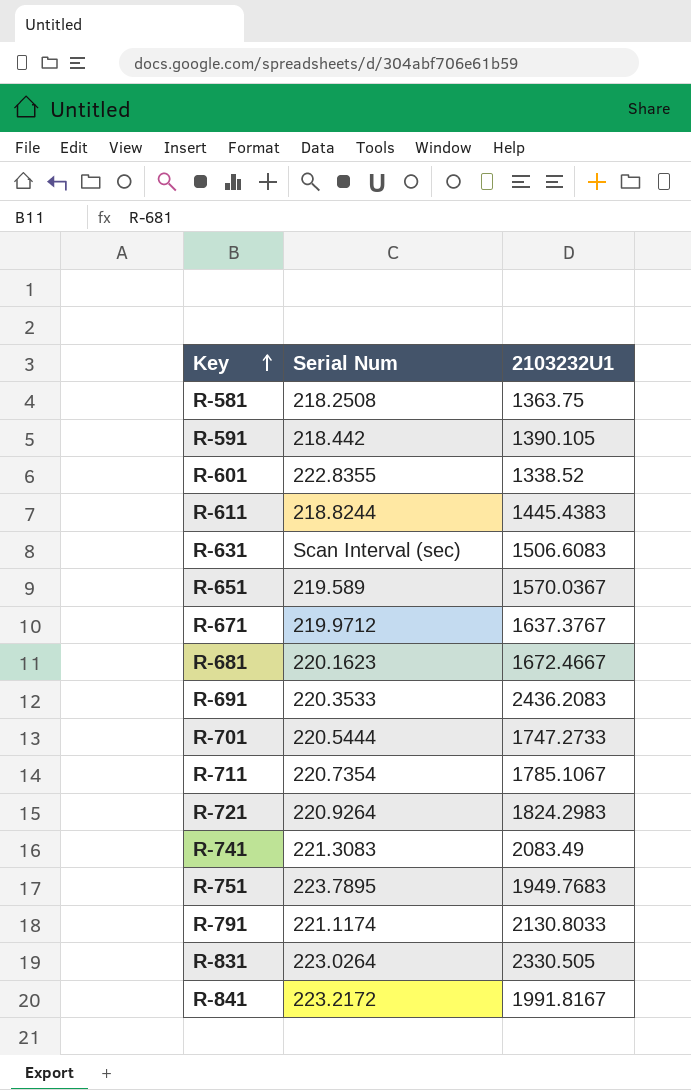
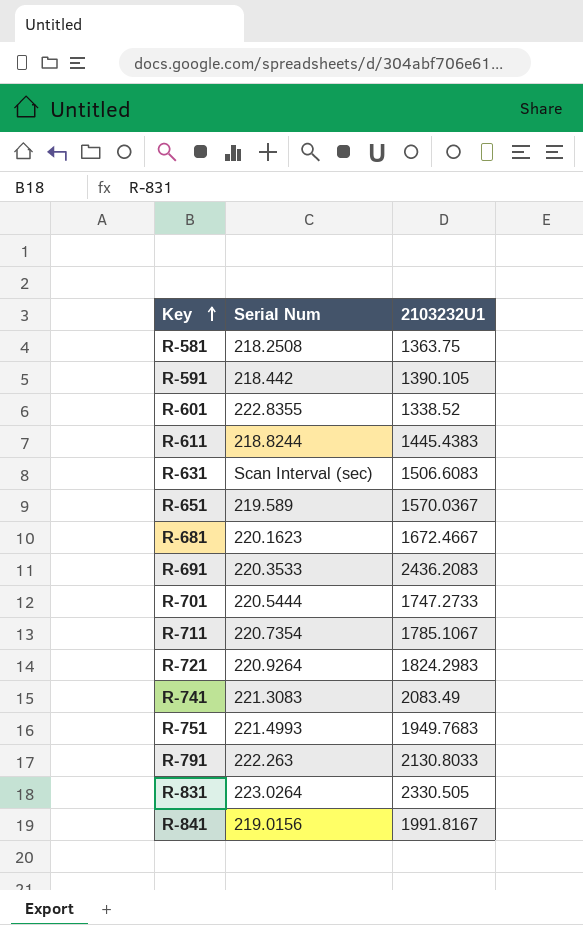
row R-671: 219.9712 | 1637.3767 -> none
R-751 | Serial Num: 223.7895 -> 221.4993
R-791 | Serial Num: 221.1174 -> 222.263
R-841 | Serial Num: 223.2172 -> 219.0156

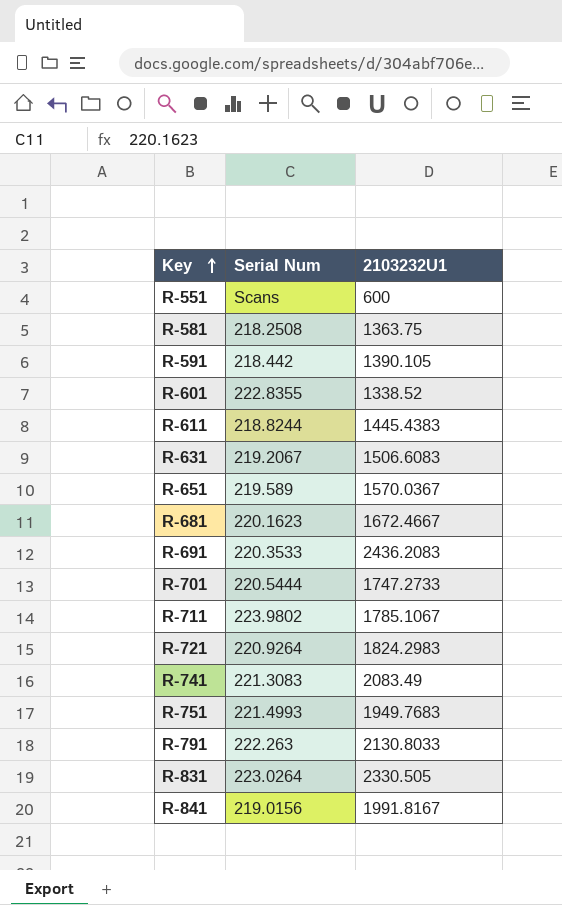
row R-551: none -> Scans | 600
R-631 | Serial Num: Scan Interval (sec) -> 219.2067
R-711 | Serial Num: 220.7354 -> 223.9802

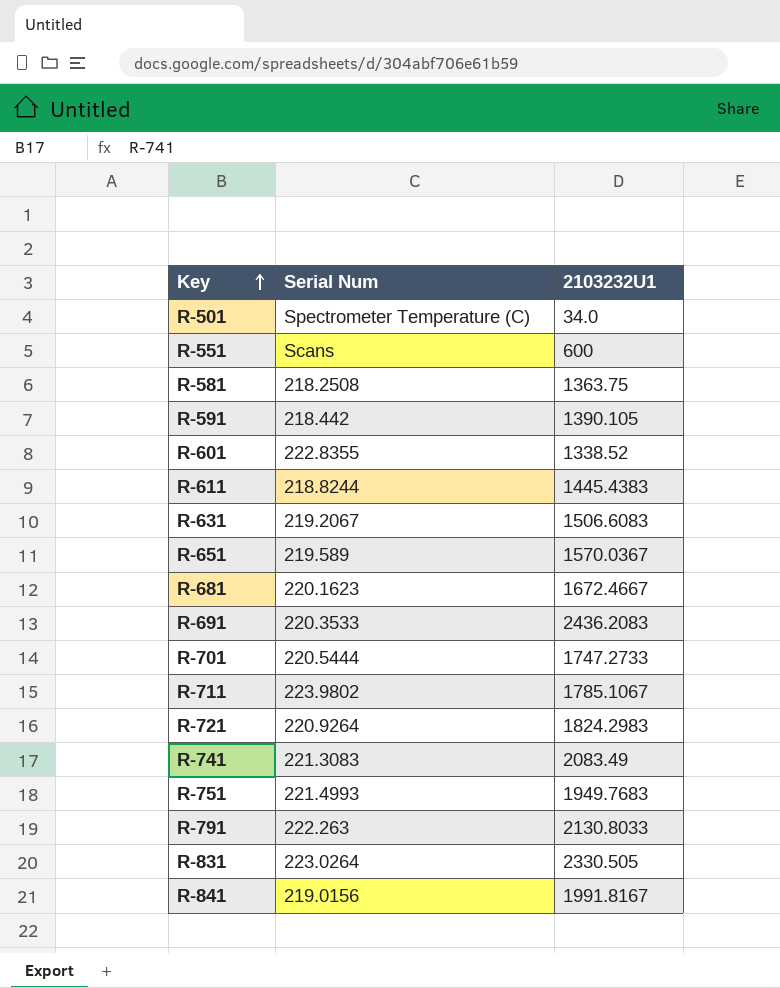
row R-501: none -> Spectrometer Temperature (C) | 34.0

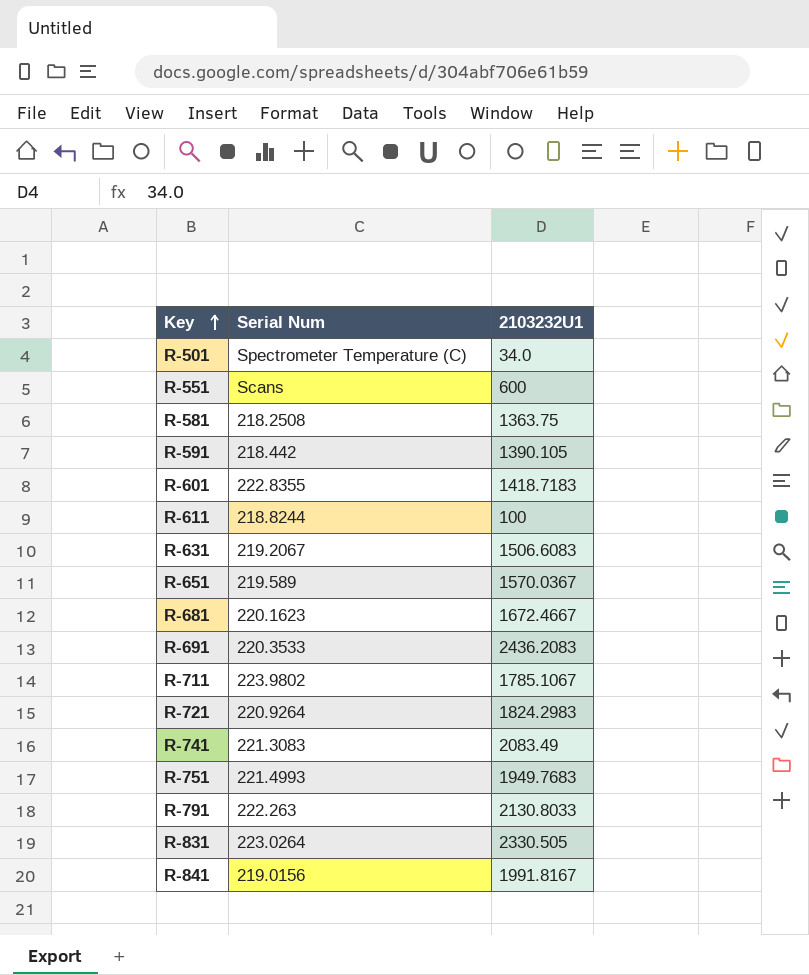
row R-701: 220.5444 | 1747.2733 -> none
R-601 | 2103232U1: 1338.52 -> 1418.7183
R-611 | 2103232U1: 1445.4383 -> 100

